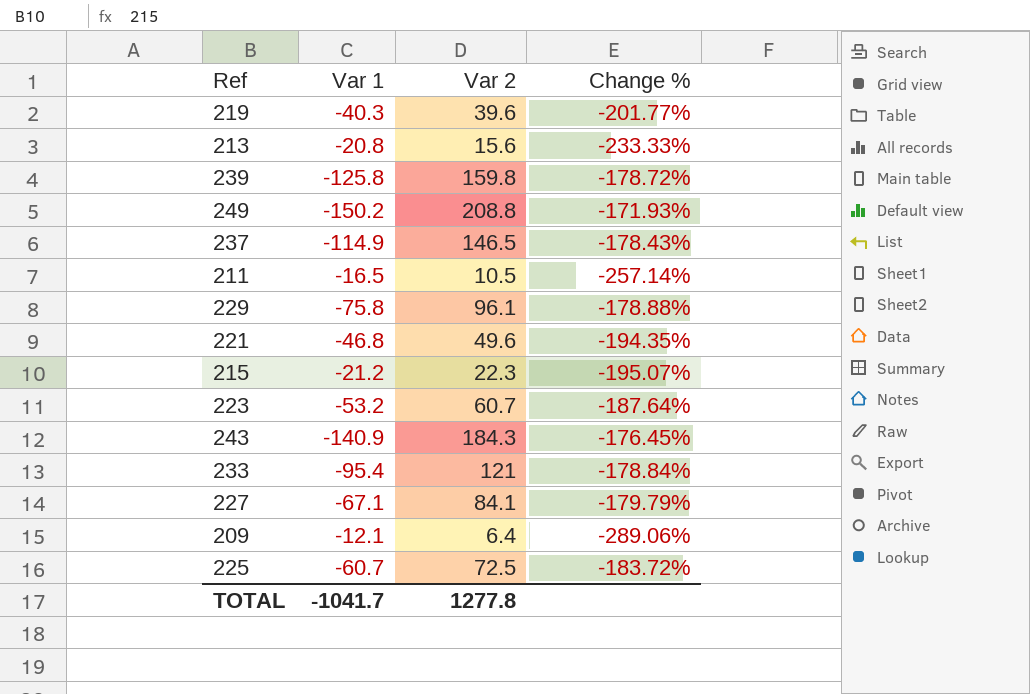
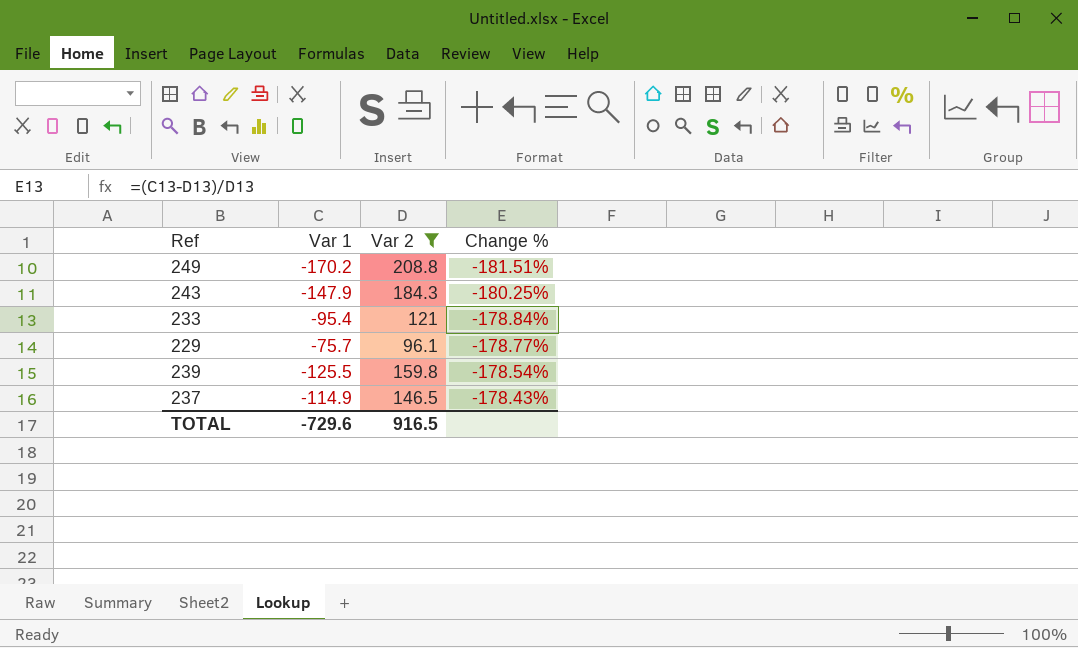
filter: none -> Var 2 >= 96.1
row order: none -> Change % ascending
249 | Var 1: -150.2 -> -170.2
249 | Change %: -171.93% -> -181.51%
243 | Var 1: -140.9 -> -147.9
243 | Change %: -176.45% -> -180.25%
229 | Var 1: -75.8 -> -75.7
229 | Change %: -178.88% -> -178.77%
239 | Var 1: -125.8 -> -125.5
239 | Change %: -178.72% -> -178.54%
TOTAL | Var 1: -1041.7 -> -729.6
TOTAL | Var 2: 1277.8 -> 916.5

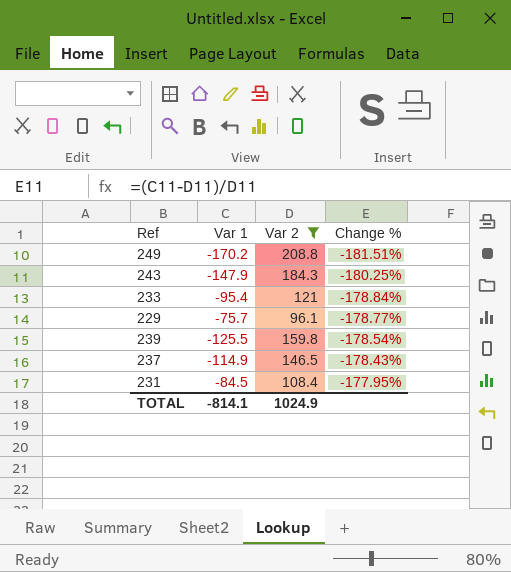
row 231: none -> -84.5 | 108.4 | -177.95%
TOTAL | Var 1: -729.6 -> -814.1
TOTAL | Var 2: 916.5 -> 1024.9

